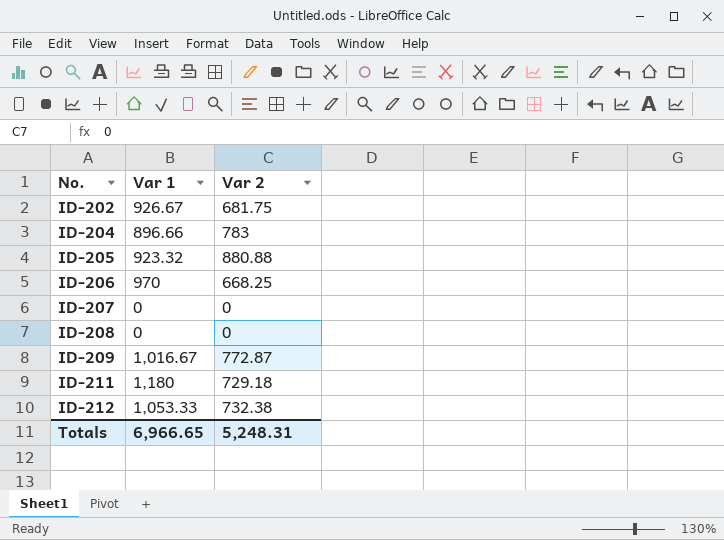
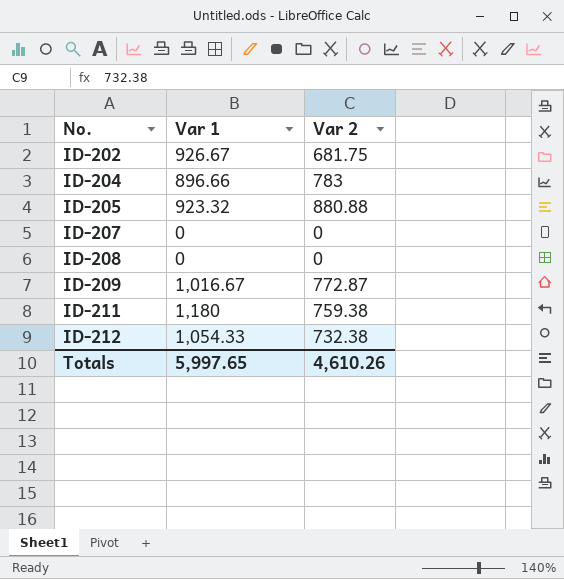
row ID-206: 970 | 668.25 -> none
ID-211 | Var 2: 729.18 -> 759.38
ID-212 | Var 1: 1,053.33 -> 1,054.33
Totals | Var 1: 6,966.65 -> 5,997.65
Totals | Var 2: 5,248.31 -> 4,610.26

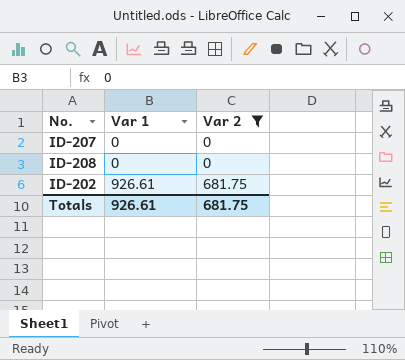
filter: none -> Var 2 <= 681.75
row order: No. ascending -> Var 1 ascending
ID-202 | Var 1: 926.67 -> 926.61
Totals | Var 1: 5,997.65 -> 926.61
Totals | Var 2: 4,610.26 -> 681.75

